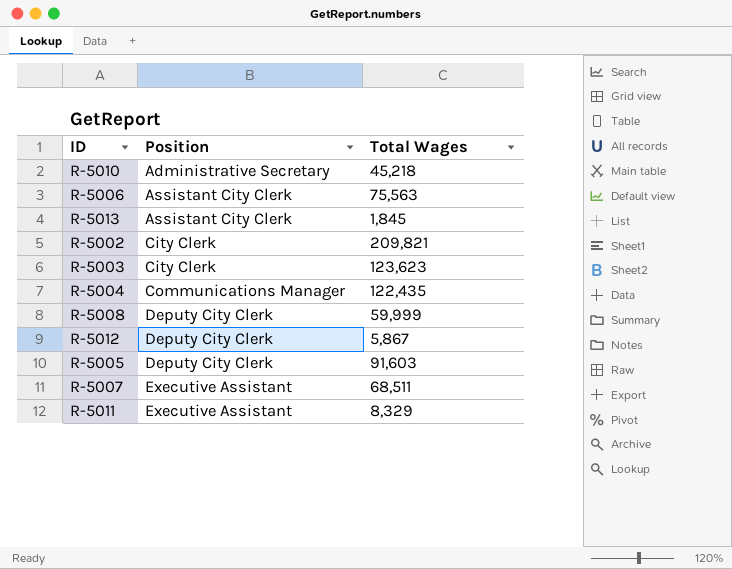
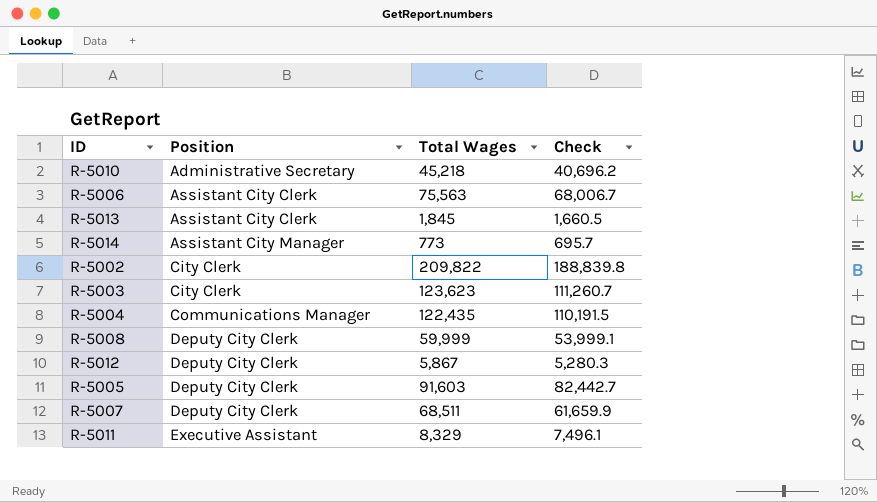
column Check | formula: none -> [Total Wages] * 0.9
row R-5014: none -> Assistant City Manager | 773 | 695.7
R-5002 | Total Wages: 209,821 -> 209,822
R-5007 | Position: Executive Assistant -> Deputy City Clerk

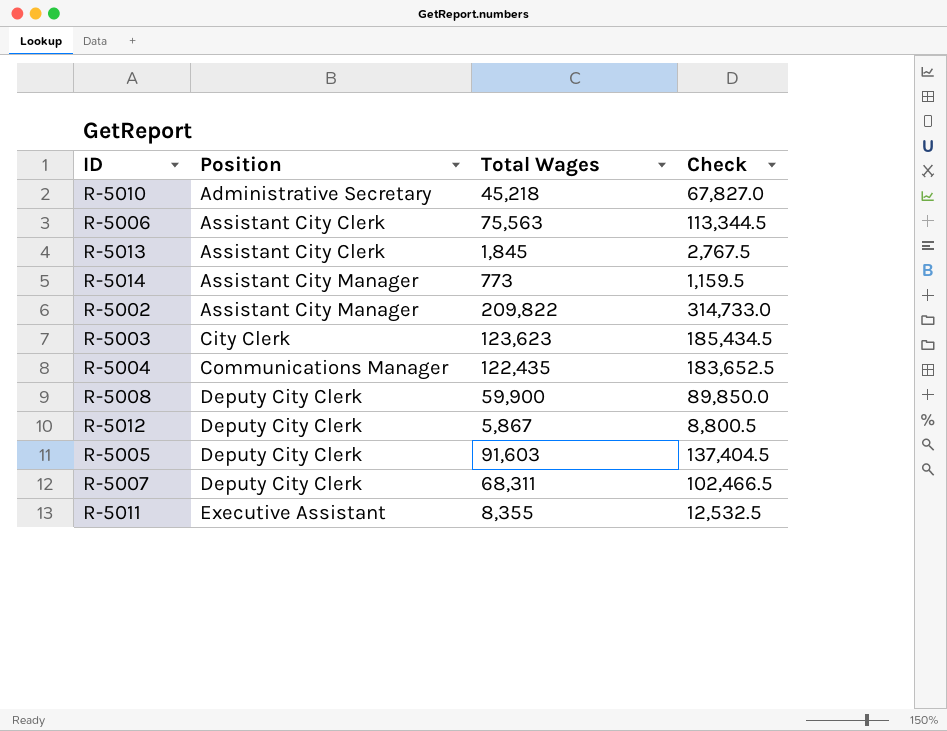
column Check | formula: [Total Wages] * 0.9 -> [Total Wages] * 1.5
R-5002 | Position: City Clerk -> Assistant City Manager
R-5008 | Total Wages: 59,999 -> 59,900
R-5007 | Total Wages: 68,511 -> 68,311
R-5011 | Total Wages: 8,329 -> 8,355

